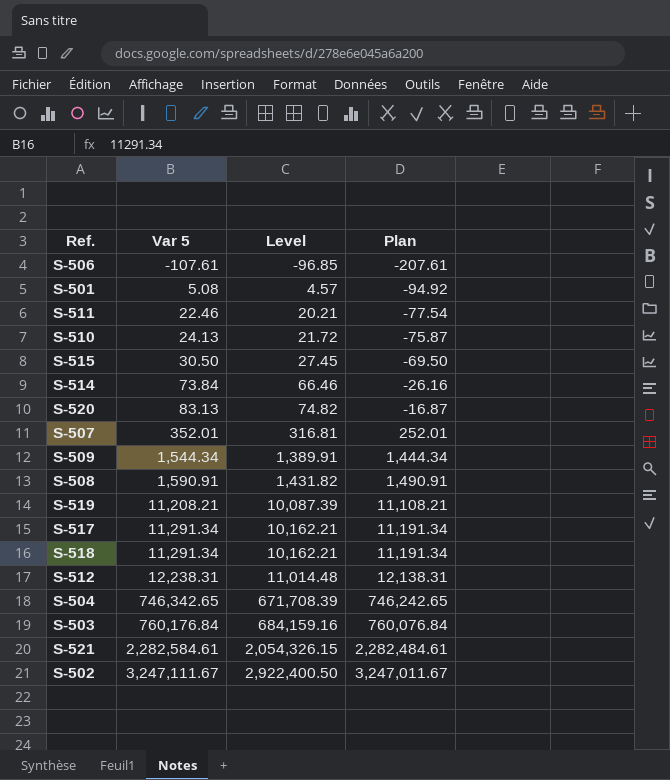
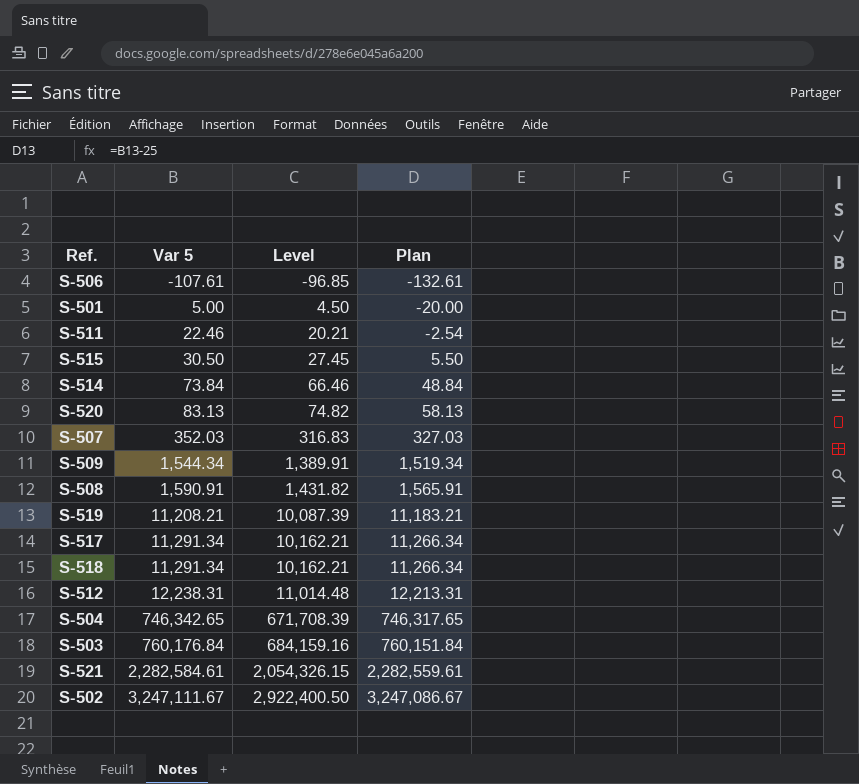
column Plan | formula: [Var 5] - 100 -> [Var 5] - 25
row S-510: 24.13 | 21.72 | -75.87 -> none
S-501 | Var 5: 5.08 -> 5.00
S-501 | Level: 4.57 -> 4.50
S-507 | Var 5: 352.01 -> 352.03
S-507 | Level: 316.81 -> 316.83

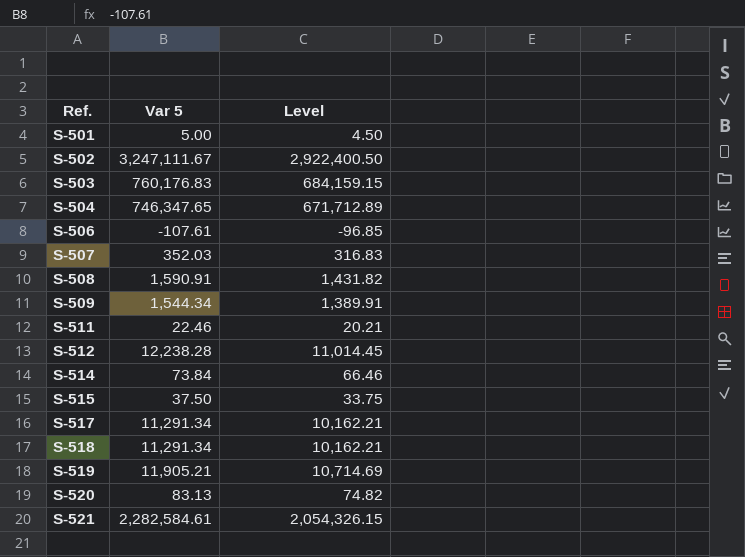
row order: Var 5 ascending -> Ref. ascending
column Plan | formula: [Var 5] - 25 -> none
S-503 | Var 5: 760,176.84 -> 760,176.83
S-503 | Level: 684,159.16 -> 684,159.15
S-504 | Var 5: 746,342.65 -> 746,347.65
S-504 | Level: 671,708.39 -> 671,712.89
S-512 | Var 5: 12,238.31 -> 12,238.28
S-512 | Level: 11,014.48 -> 11,014.45
S-515 | Var 5: 30.50 -> 37.50
S-515 | Level: 27.45 -> 33.75
S-519 | Var 5: 11,208.21 -> 11,905.21
S-519 | Level: 10,087.39 -> 10,714.69

